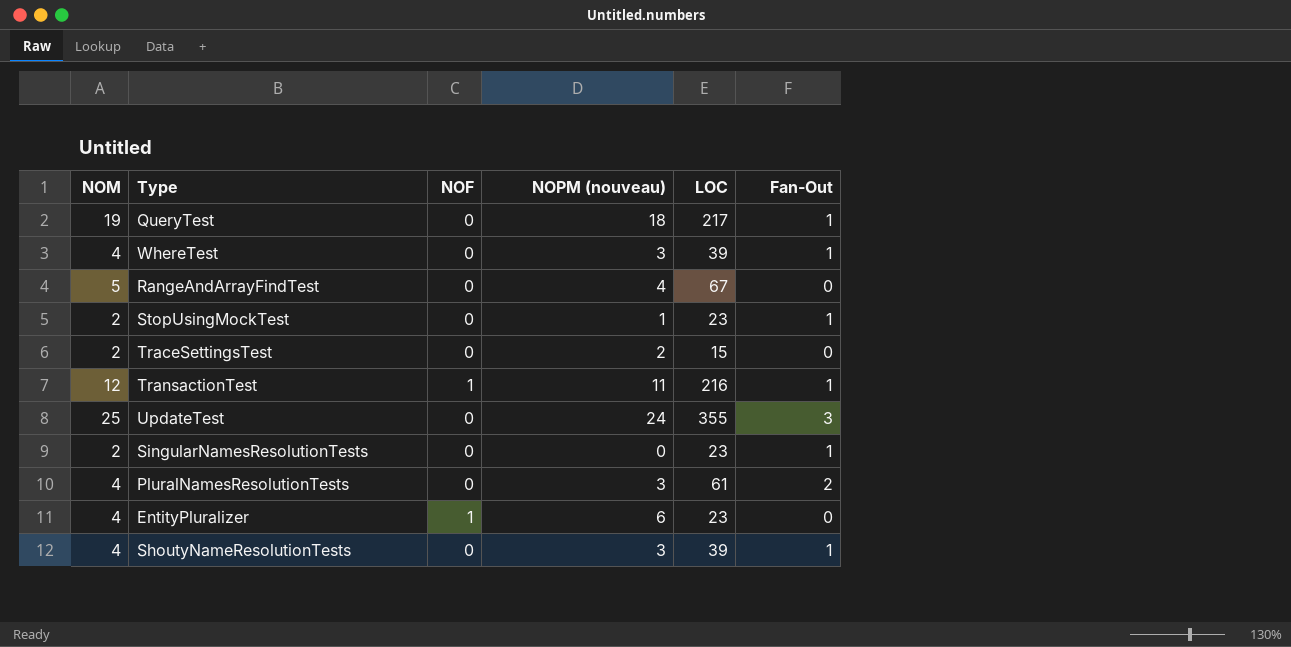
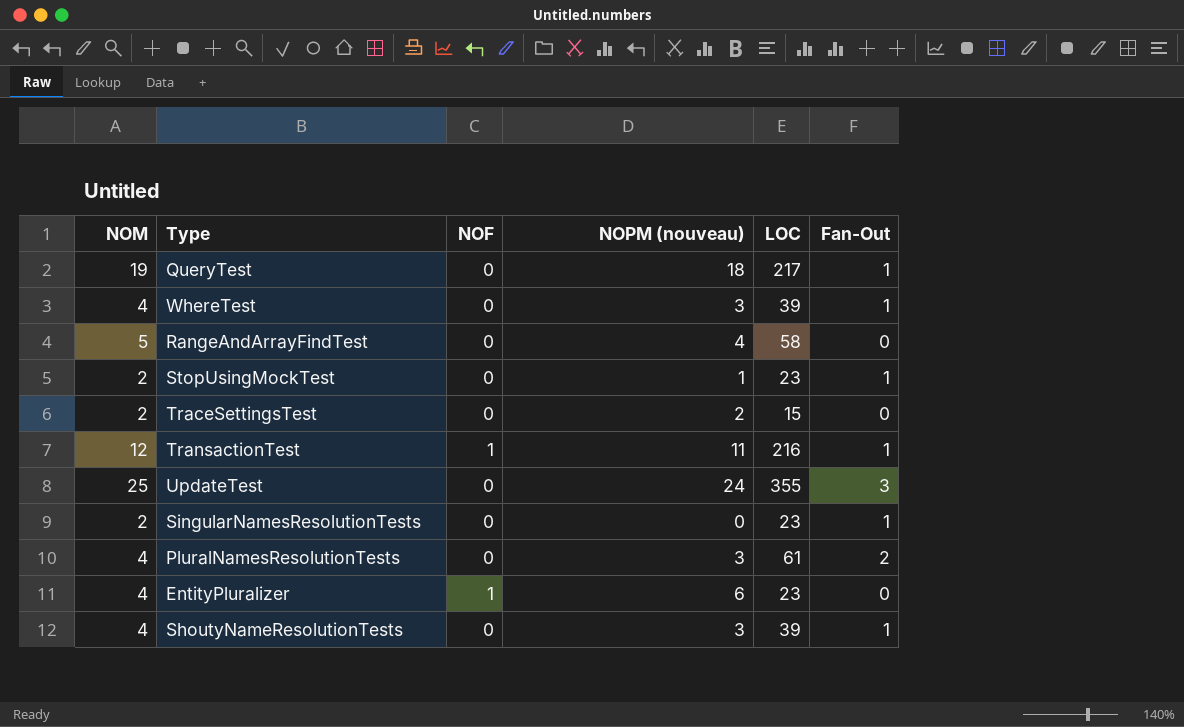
RangeAndArrayFindTest | LOC: 67 -> 58

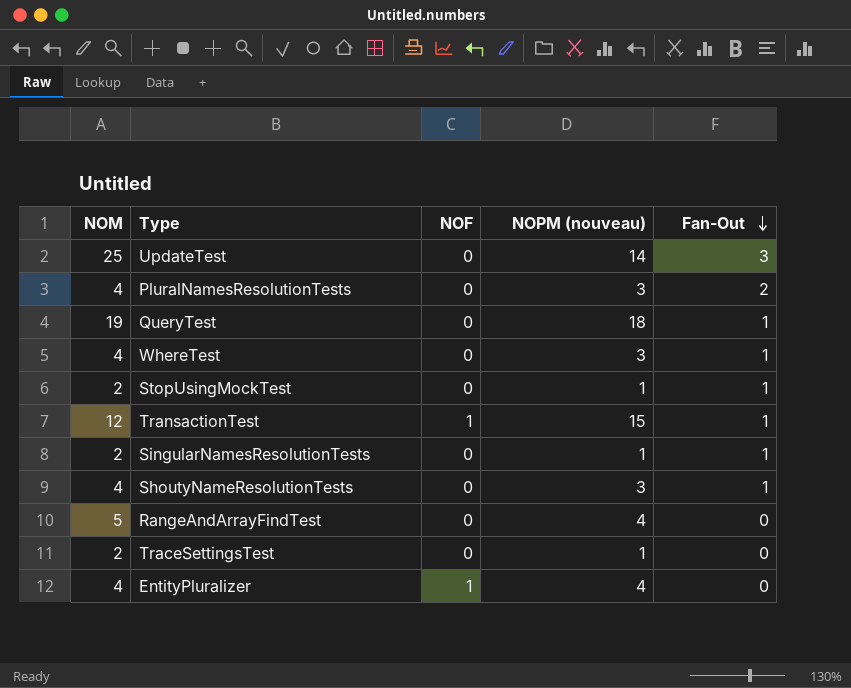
row order: none -> Fan-Out descending
column LOC | position: 5 -> none
UpdateTest | NOPM (nouveau): 24 -> 14
TransactionTest | NOPM (nouveau): 11 -> 15
SingularNamesResolutionTests | NOPM (nouveau): 0 -> 1
TraceSettingsTest | NOPM (nouveau): 2 -> 1
EntityPluralizer | NOPM (nouveau): 6 -> 4

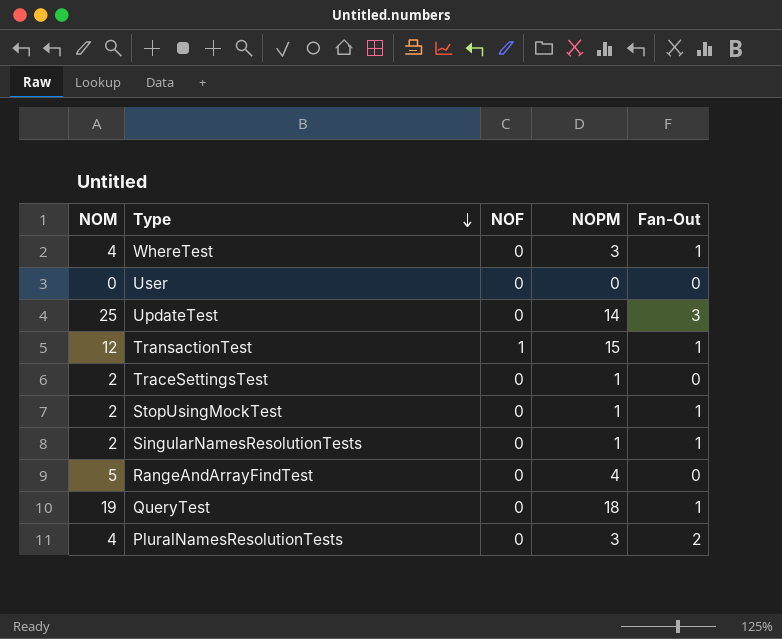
row order: Fan-Out descending -> Type descending
column name: NOPM (nouveau) -> NOPM
row ShoutyNameResolutionTests: 4 | 0 | 3 | 1 -> none
row EntityPluralizer: 4 | 1 | 4 | 0 -> none
row User: none -> 0 | 0 | 0 | 0

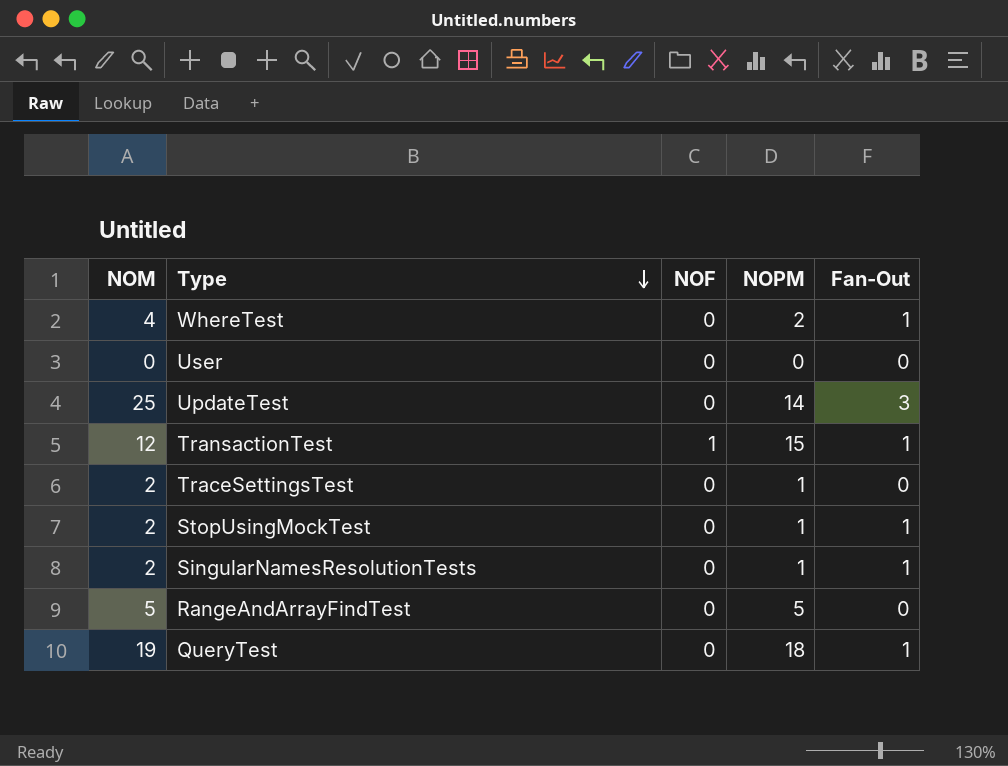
row PluralNamesResolutionTests: 4 | 0 | 3 | 2 -> none
WhereTest | NOPM: 3 -> 2
RangeAndArrayFindTest | NOPM: 4 -> 5

